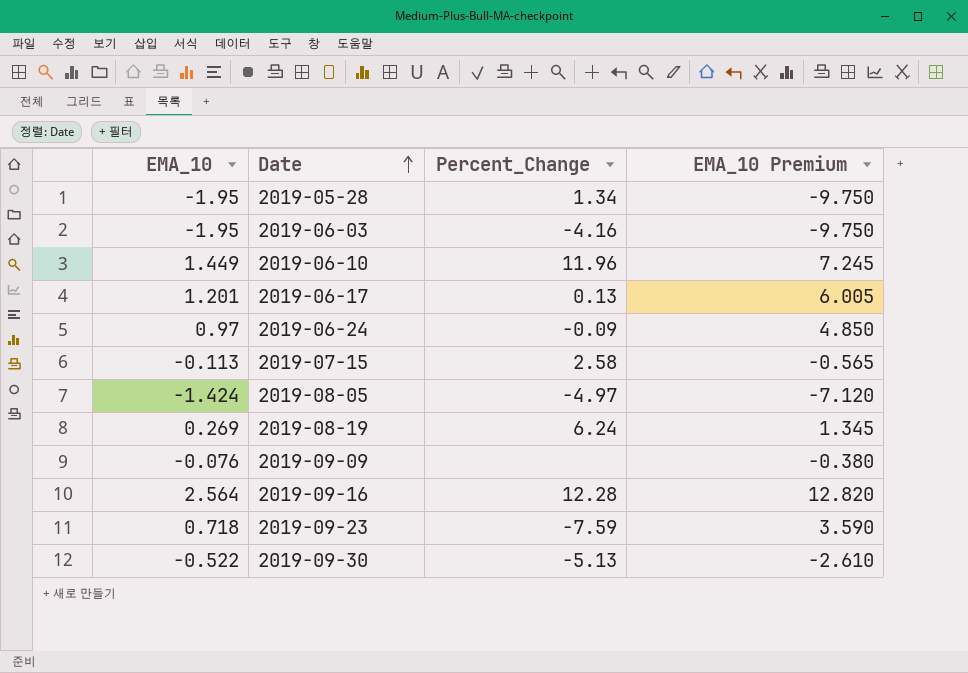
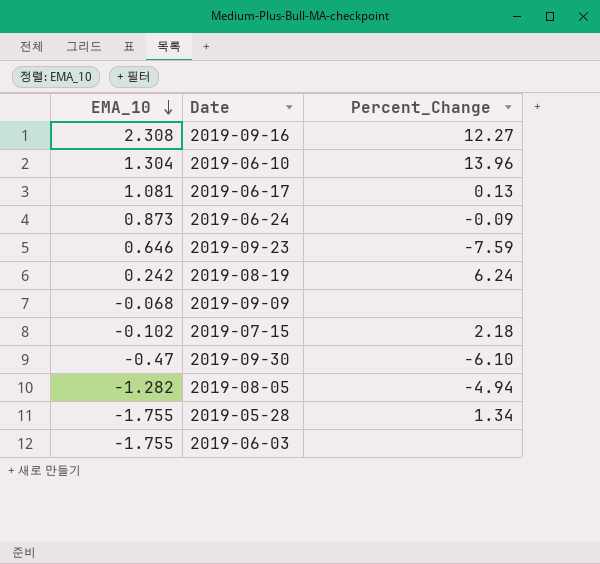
row order: Date ascending -> EMA_10 descending
column EMA_10 Premium | formula: [EMA_10] * 5 -> none
2019-09-16 | EMA_10: 2.564 -> 2.308
2019-09-16 | Percent_Change: 12.28 -> 12.27
2019-06-10 | EMA_10: 1.449 -> 1.304
2019-06-10 | Percent_Change: 11.96 -> 13.96
2019-06-17 | EMA_10: 1.201 -> 1.081
2019-06-24 | EMA_10: 0.97 -> 0.873
2019-09-23 | EMA_10: 0.718 -> 0.646
2019-08-19 | EMA_10: 0.269 -> 0.242
2019-09-09 | EMA_10: -0.076 -> -0.068
2019-07-15 | EMA_10: -0.113 -> -0.102
2019-07-15 | Percent_Change: 2.58 -> 2.18
2019-09-30 | EMA_10: -0.522 -> -0.47
2019-09-30 | Percent_Change: -5.13 -> -6.10
2019-08-05 | EMA_10: -1.424 -> -1.282
2019-08-05 | Percent_Change: -4.97 -> -4.94
2019-05-28 | EMA_10: -1.95 -> -1.755
2019-06-03 | EMA_10: -1.95 -> -1.755
2019-06-03 | Percent_Change: -4.16 -> none

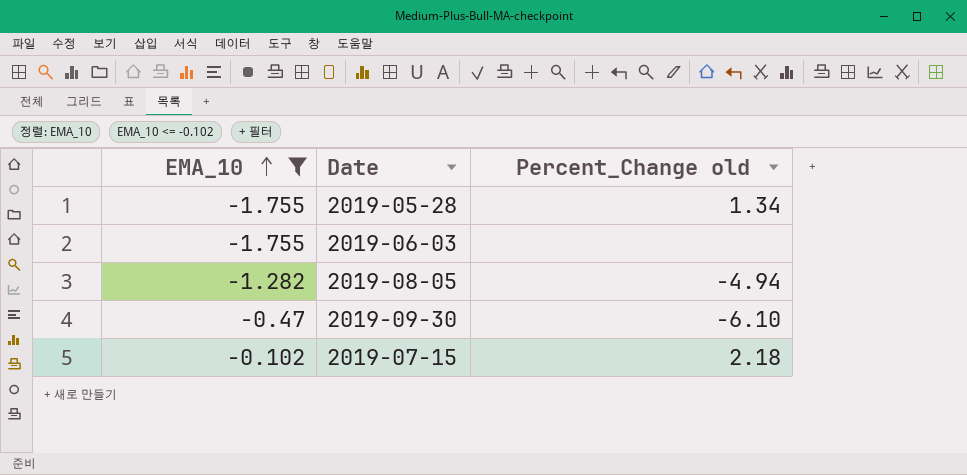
filter: none -> EMA_10 <= -0.102
row order: EMA_10 descending -> EMA_10 ascending
column name: Percent_Change -> Percent_Change old

